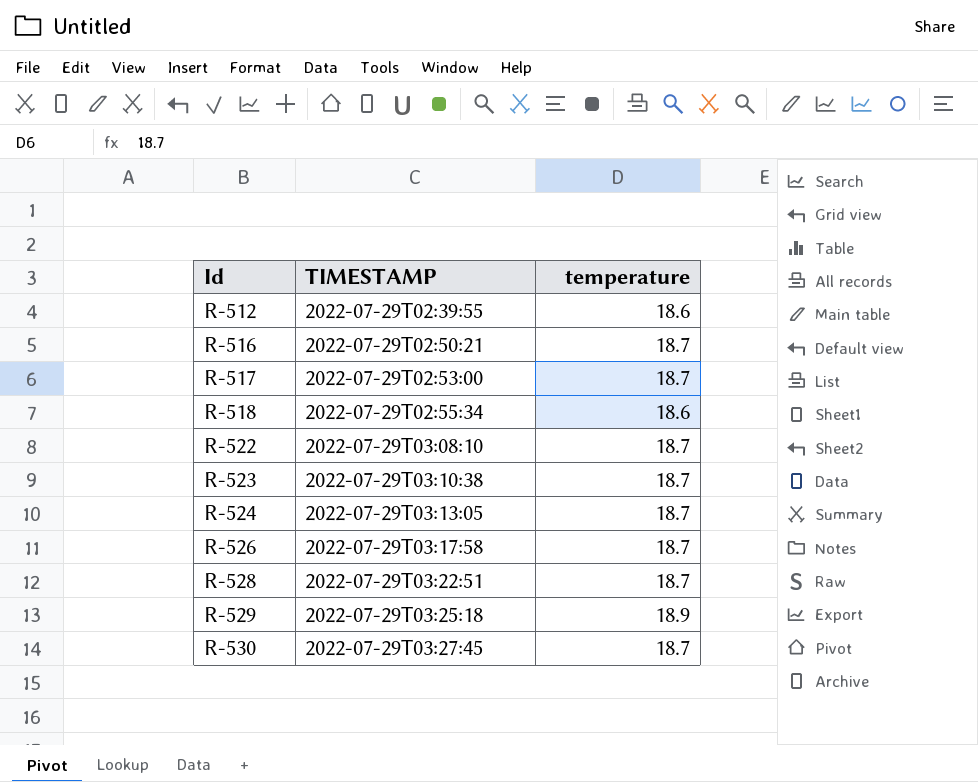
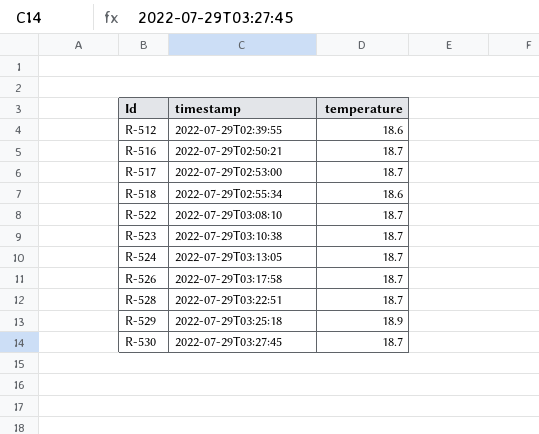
column name: TIMESTAMP -> timestamp

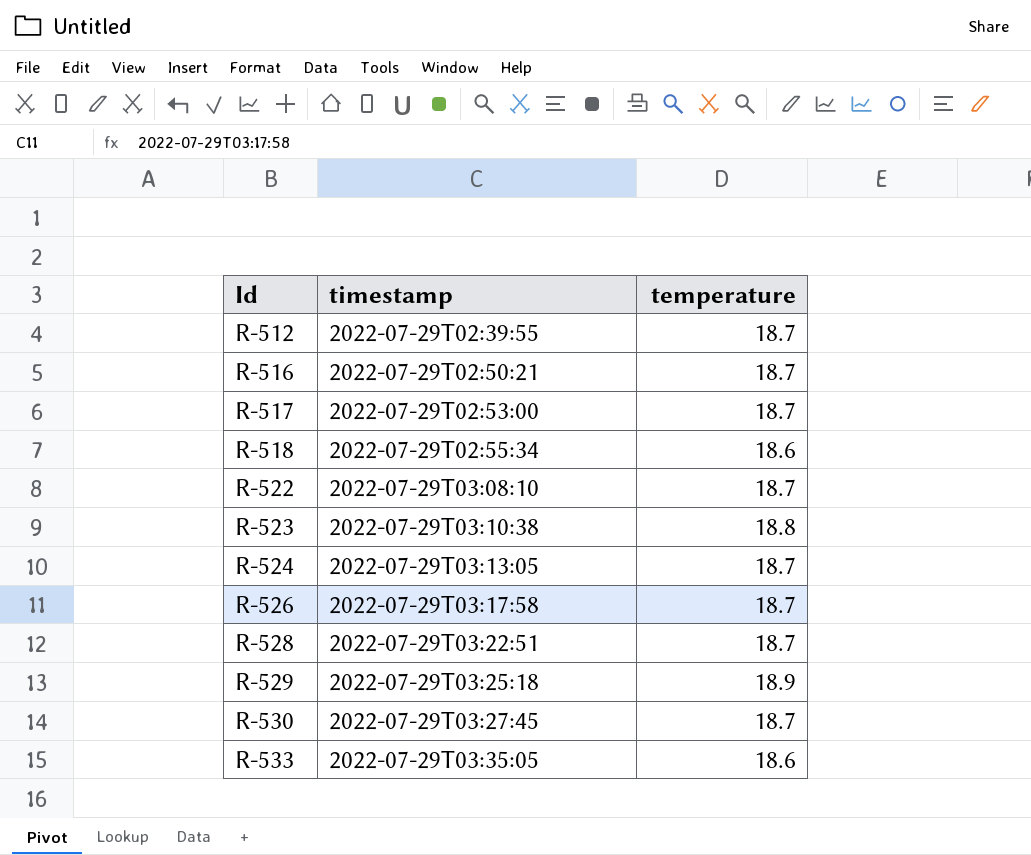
R-512 | temperature: 18.6 -> 18.7
R-523 | temperature: 18.7 -> 18.8
row R-533: none -> 2022-07-29T03:35:05 | 18.6

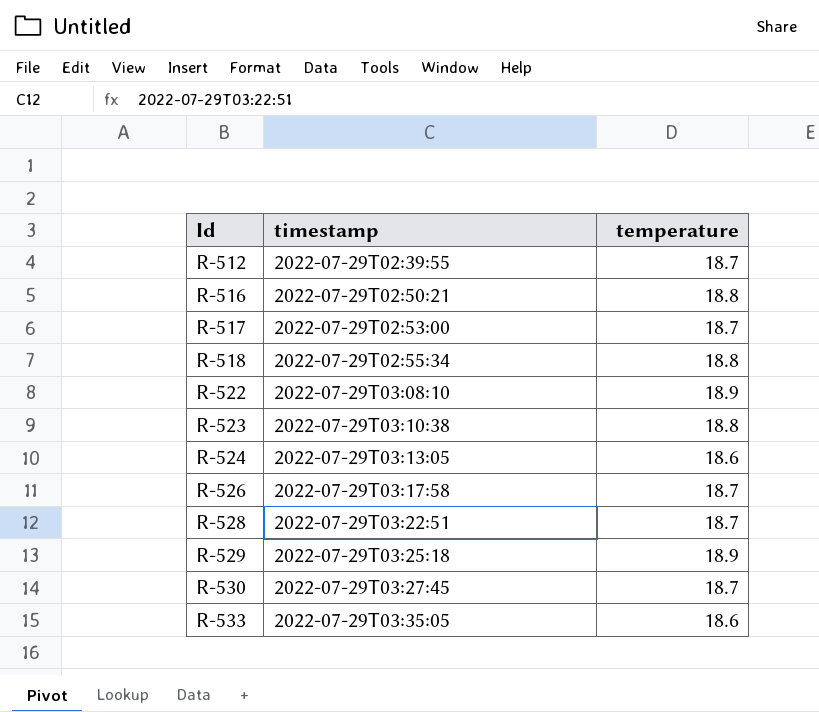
R-516 | temperature: 18.7 -> 18.8
R-518 | temperature: 18.6 -> 18.8
R-522 | temperature: 18.7 -> 18.9
R-524 | temperature: 18.7 -> 18.6

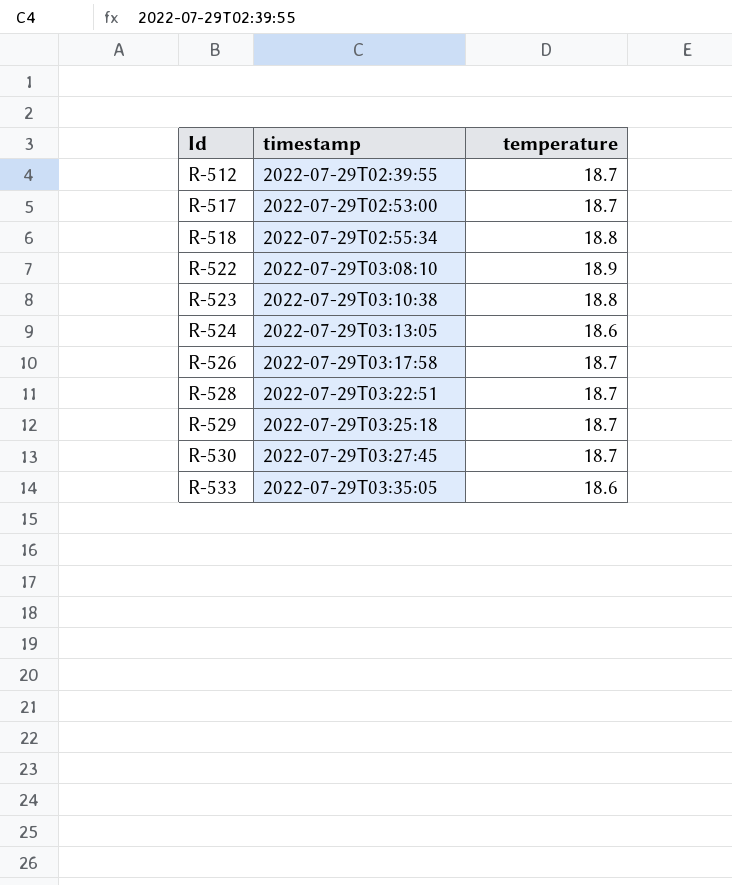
row R-516: 2022-07-29T02:50:21 | 18.8 -> none
R-529 | temperature: 18.9 -> 18.7

